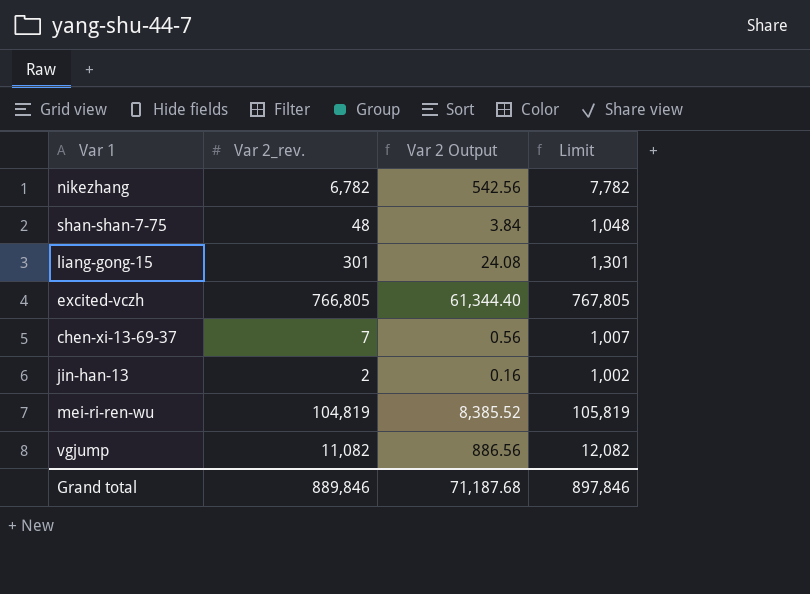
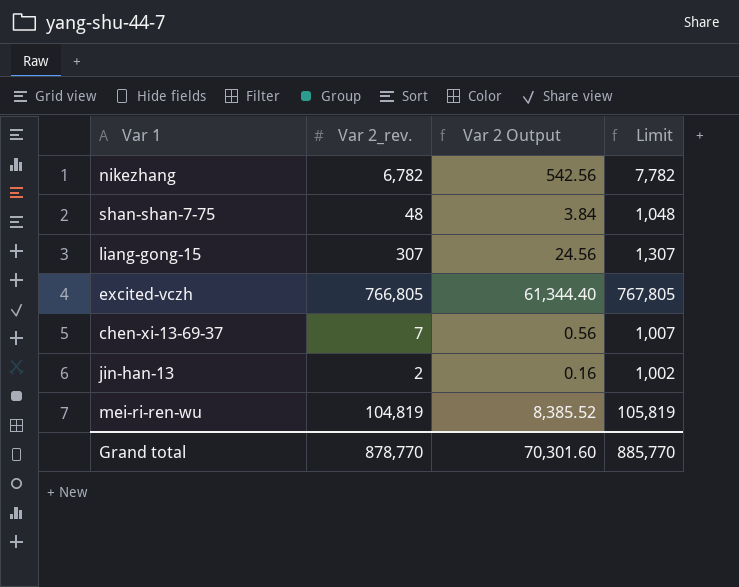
row vgjump: 11,082 | 886.56 | 12,082 -> none
liang-gong-15 | Var 2_rev.: 301 -> 307
liang-gong-15 | Var 2 Output: 24.08 -> 24.56
liang-gong-15 | Limit: 1,301 -> 1,307
Grand total | Var 2_rev.: 889,846 -> 878,770
Grand total | Var 2 Output: 71,187.68 -> 70,301.60
Grand total | Limit: 897,846 -> 885,770

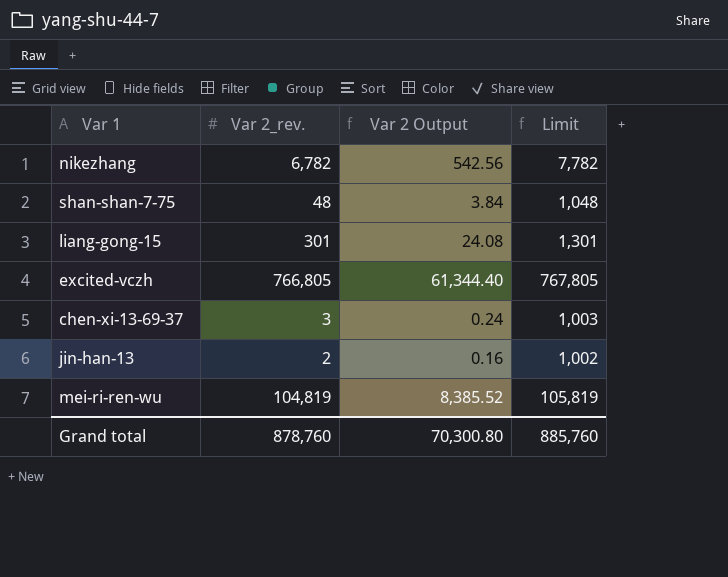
liang-gong-15 | Var 2_rev.: 307 -> 301
liang-gong-15 | Var 2 Output: 24.56 -> 24.08
liang-gong-15 | Limit: 1,307 -> 1,301
chen-xi-13-69-37 | Var 2_rev.: 7 -> 3
chen-xi-13-69-37 | Var 2 Output: 0.56 -> 0.24
chen-xi-13-69-37 | Limit: 1,007 -> 1,003
Grand total | Var 2_rev.: 878,770 -> 878,760
Grand total | Var 2 Output: 70,301.60 -> 70,300.80
Grand total | Limit: 885,770 -> 885,760

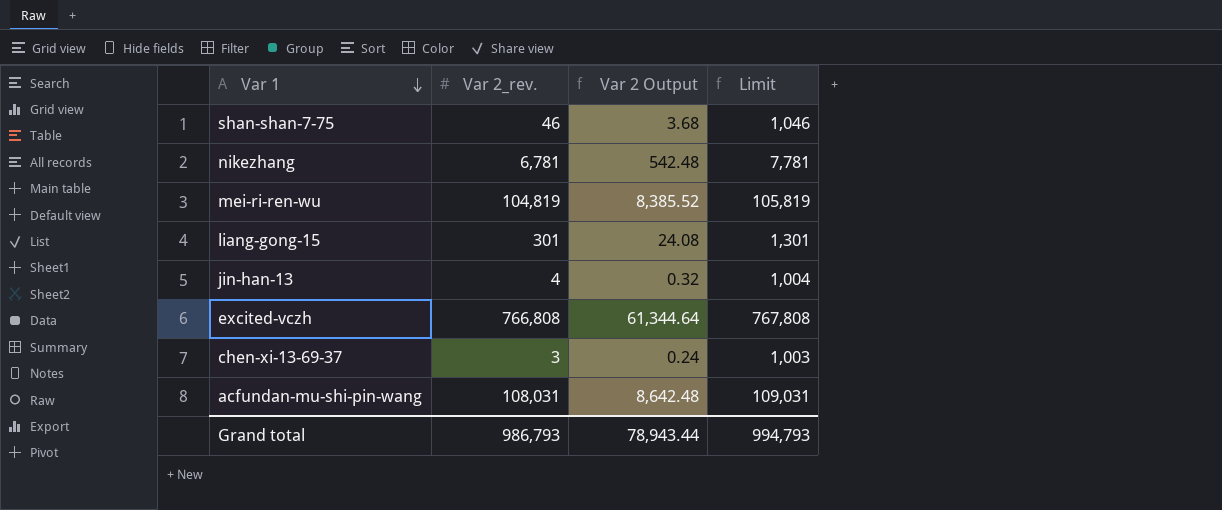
row order: none -> Var 1 descending
shan-shan-7-75 | Var 2_rev.: 48 -> 46
shan-shan-7-75 | Var 2 Output: 3.84 -> 3.68
shan-shan-7-75 | Limit: 1,048 -> 1,046
nikezhang | Var 2_rev.: 6,782 -> 6,781
nikezhang | Var 2 Output: 542.56 -> 542.48
nikezhang | Limit: 7,782 -> 7,781
jin-han-13 | Var 2_rev.: 2 -> 4
jin-han-13 | Var 2 Output: 0.16 -> 0.32
jin-han-13 | Limit: 1,002 -> 1,004
excited-vczh | Var 2_rev.: 766,805 -> 766,808
excited-vczh | Var 2 Output: 61,344.40 -> 61,344.64
excited-vczh | Limit: 767,805 -> 767,808
row acfundan-mu-shi-pin-wang: none -> 108,031 | 8,642.48 | 109,031
Grand total | Var 2_rev.: 878,760 -> 986,793
Grand total | Var 2 Output: 70,300.80 -> 78,943.44
Grand total | Limit: 885,760 -> 994,793

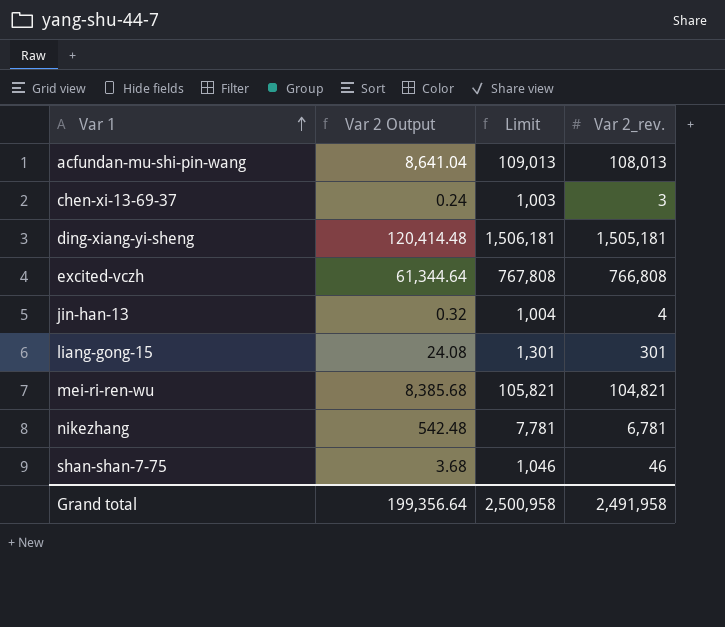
row order: Var 1 descending -> Var 1 ascending
column Var 2_rev. | position: 2 -> 4
acfundan-mu-shi-pin-wang | Var 2 Output: 8,642.48 -> 8,641.04
acfundan-mu-shi-pin-wang | Limit: 109,031 -> 109,013
acfundan-mu-shi-pin-wang | Var 2_rev.: 108,031 -> 108,013
row ding-xiang-yi-sheng: none -> 120,414.48 | 1,506,181 | 1,505,181
mei-ri-ren-wu | Var 2 Output: 8,385.52 -> 8,385.68
mei-ri-ren-wu | Limit: 105,819 -> 105,821
mei-ri-ren-wu | Var 2_rev.: 104,819 -> 104,821
Grand total | Var 2 Output: 78,943.44 -> 199,356.64
Grand total | Limit: 994,793 -> 2,500,958
Grand total | Var 2_rev.: 986,793 -> 2,491,958

